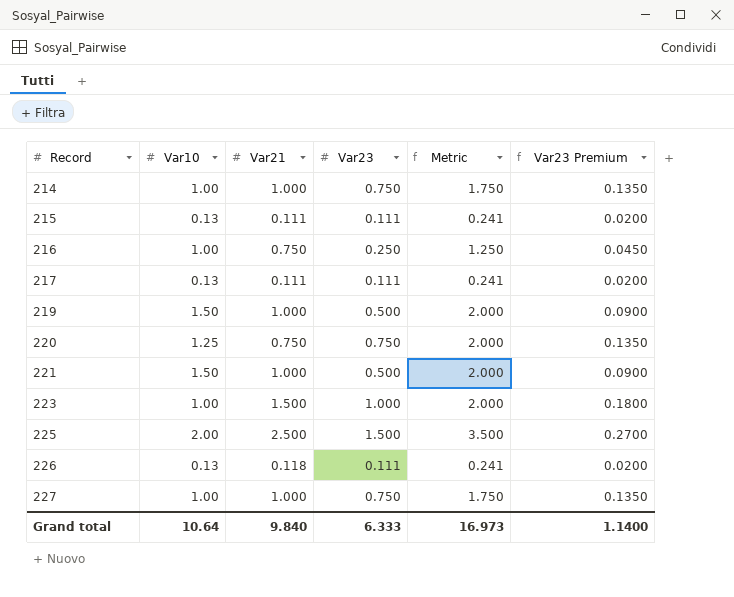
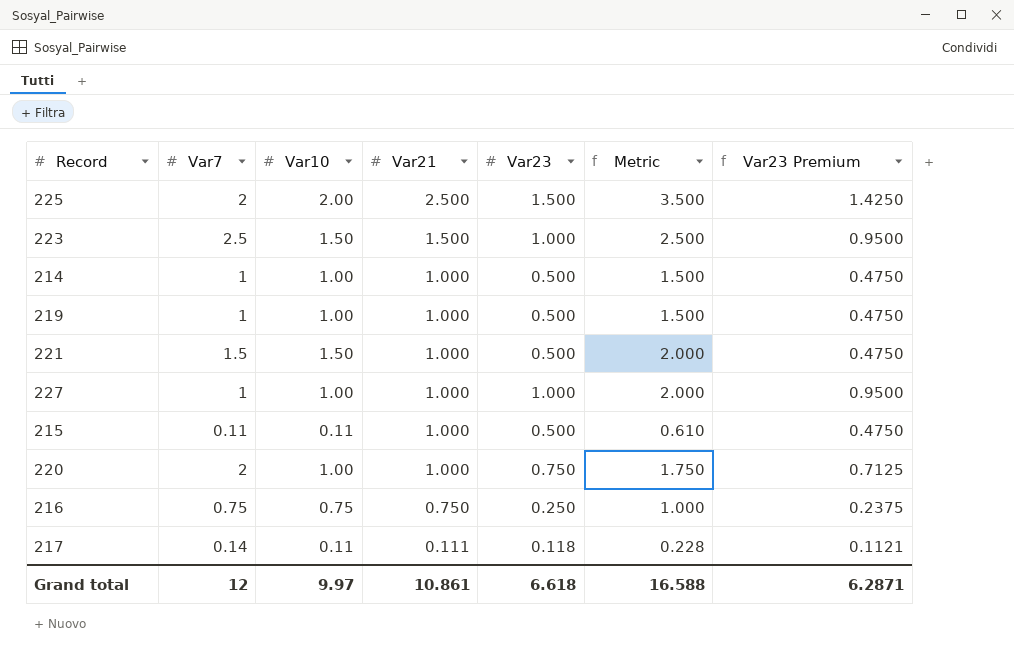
row order: Record ascending -> Var21 descending
column Var7 | position: none -> 2
column Var23 Premium | formula: [Var23] * 0.18 -> [Var23] * 0.95
row 226: 0.13 | 0.118 | 0.111 | 0.241 | 0.0200 -> none
223 | Var10: 1.00 -> 1.50
223 | Metric: 2.000 -> 2.500
214 | Var23: 0.750 -> 0.500
214 | Metric: 1.750 -> 1.500
219 | Var10: 1.50 -> 1.00
219 | Metric: 2.000 -> 1.500
227 | Var23: 0.750 -> 1.000
227 | Metric: 1.750 -> 2.000
215 | Var10: 0.13 -> 0.11
215 | Var21: 0.111 -> 1.000
215 | Var23: 0.111 -> 0.500
215 | Metric: 0.241 -> 0.610
220 | Var10: 1.25 -> 1.00
220 | Var21: 0.750 -> 1.000
220 | Metric: 2.000 -> 1.750
216 | Var10: 1.00 -> 0.75
216 | Metric: 1.250 -> 1.000
217 | Var10: 0.13 -> 0.11
217 | Var23: 0.111 -> 0.118
217 | Metric: 0.241 -> 0.228
Grand total | Var10: 10.64 -> 9.97
Grand total | Var21: 9.840 -> 10.861
Grand total | Var23: 6.333 -> 6.618
Grand total | Metric: 16.973 -> 16.588
Grand total | Var23 Premium: 1.1400 -> 6.2871

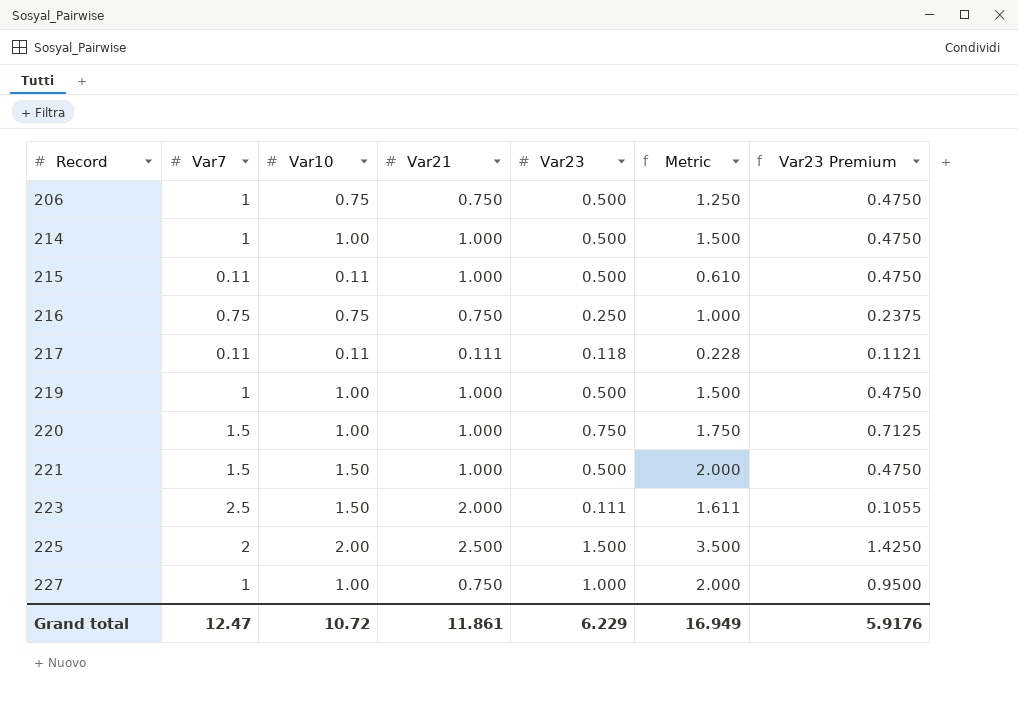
row order: Var21 descending -> Record ascending
row 206: none -> 1 | 0.75 | 0.750 | 0.500 | 1.250 | 0.4750
217 | Var7: 0.14 -> 0.11
220 | Var7: 2 -> 1.5
223 | Var21: 1.500 -> 2.000
223 | Var23: 1.000 -> 0.111
223 | Metric: 2.500 -> 1.611
223 | Var23 Premium: 0.9500 -> 0.1055
227 | Var21: 1.000 -> 0.750
Grand total | Var7: 12 -> 12.47
Grand total | Var10: 9.97 -> 10.72
Grand total | Var21: 10.861 -> 11.861
Grand total | Var23: 6.618 -> 6.229
Grand total | Metric: 16.588 -> 16.949
Grand total | Var23 Premium: 6.2871 -> 5.9176

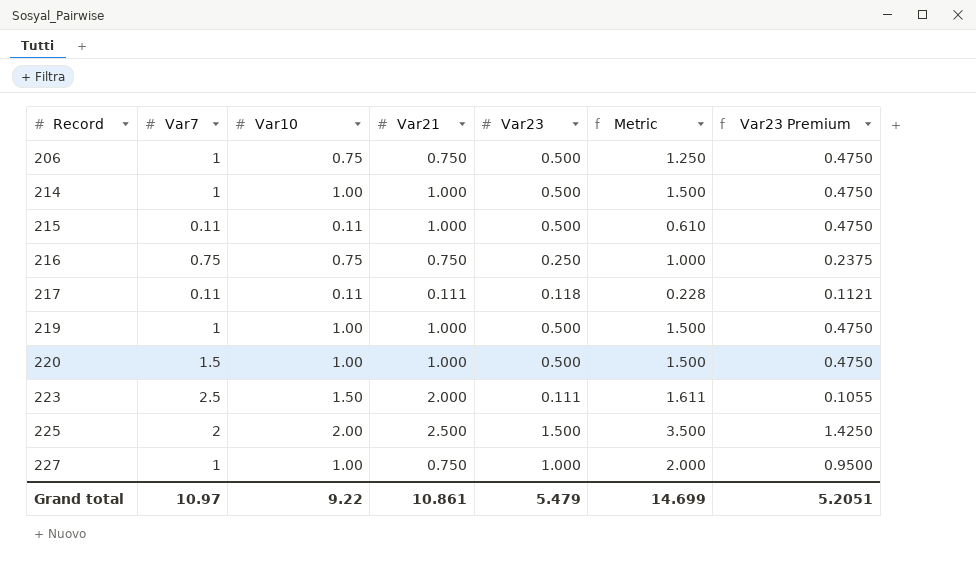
row 221: 1.5 | 1.50 | 1.000 | 0.500 | 2.000 | 0.4750 -> none
220 | Var23: 0.750 -> 0.500
220 | Metric: 1.750 -> 1.500
220 | Var23 Premium: 0.7125 -> 0.4750
Grand total | Var7: 12.47 -> 10.97
Grand total | Var10: 10.72 -> 9.22
Grand total | Var21: 11.861 -> 10.861
Grand total | Var23: 6.229 -> 5.479
Grand total | Metric: 16.949 -> 14.699
Grand total | Var23 Premium: 5.9176 -> 5.2051

